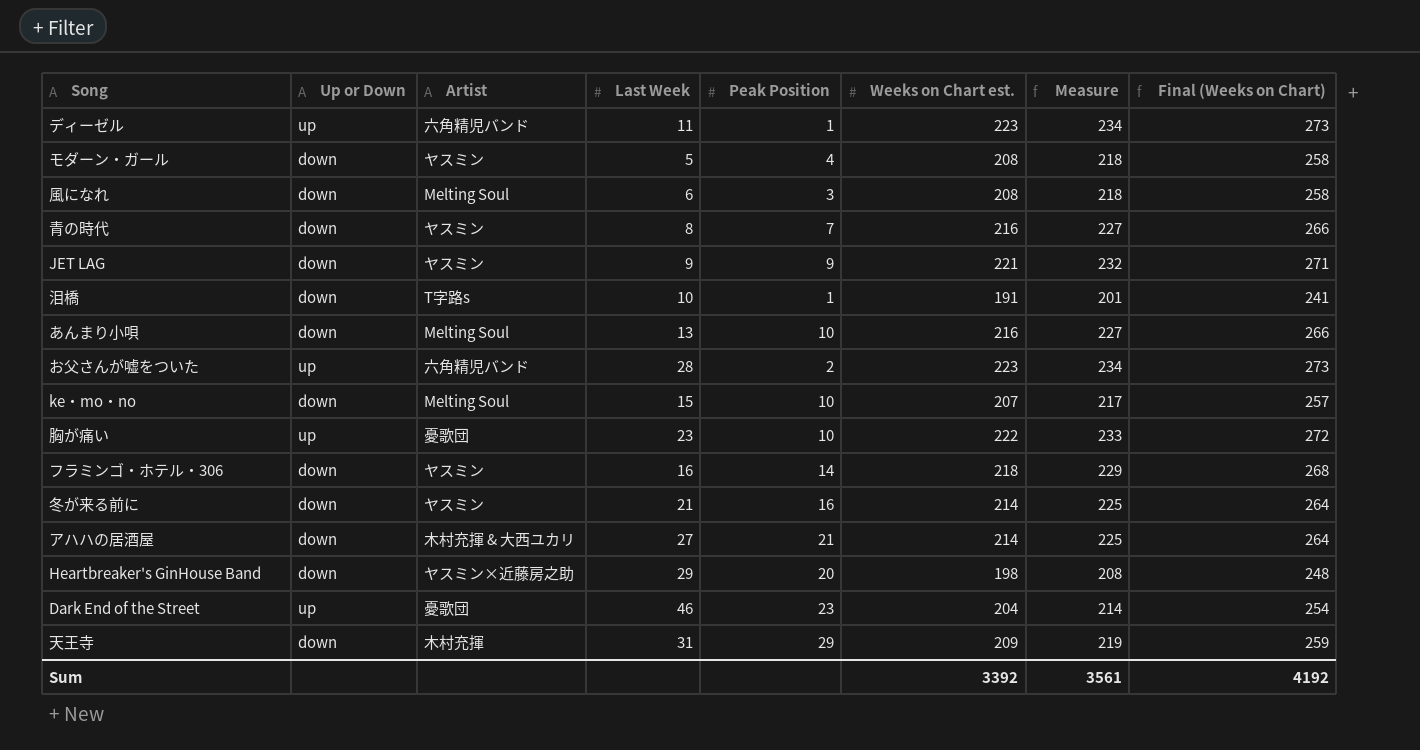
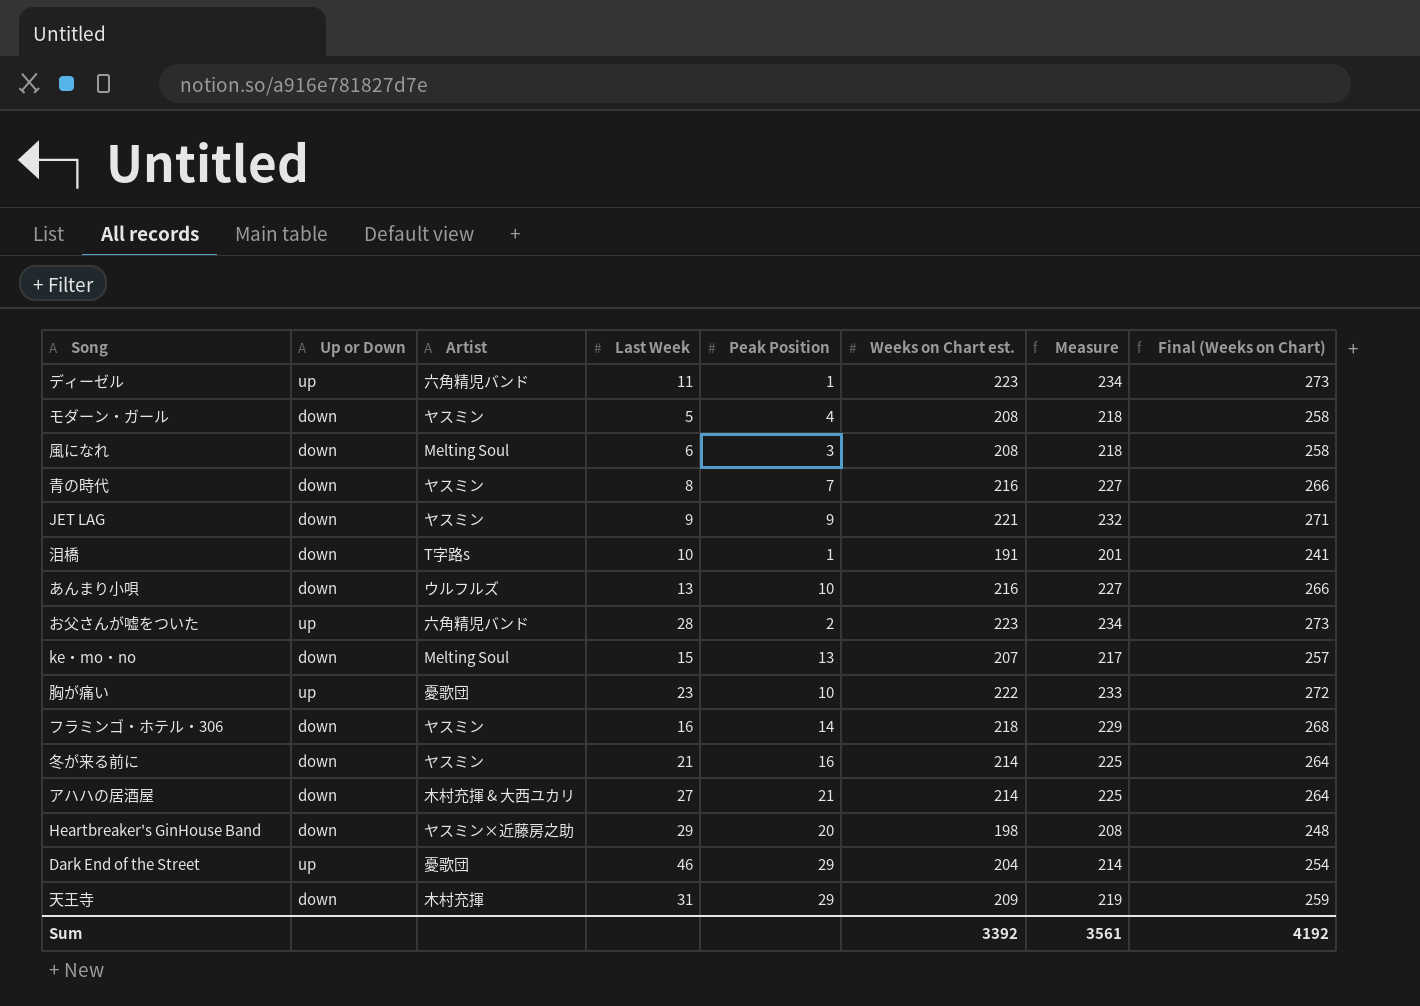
あんまり小唄 | Artist: Melting Soul -> ウルフルズ
ke・mo・no | Peak Position: 10 -> 13
Dark End of the Street | Peak Position: 23 -> 29

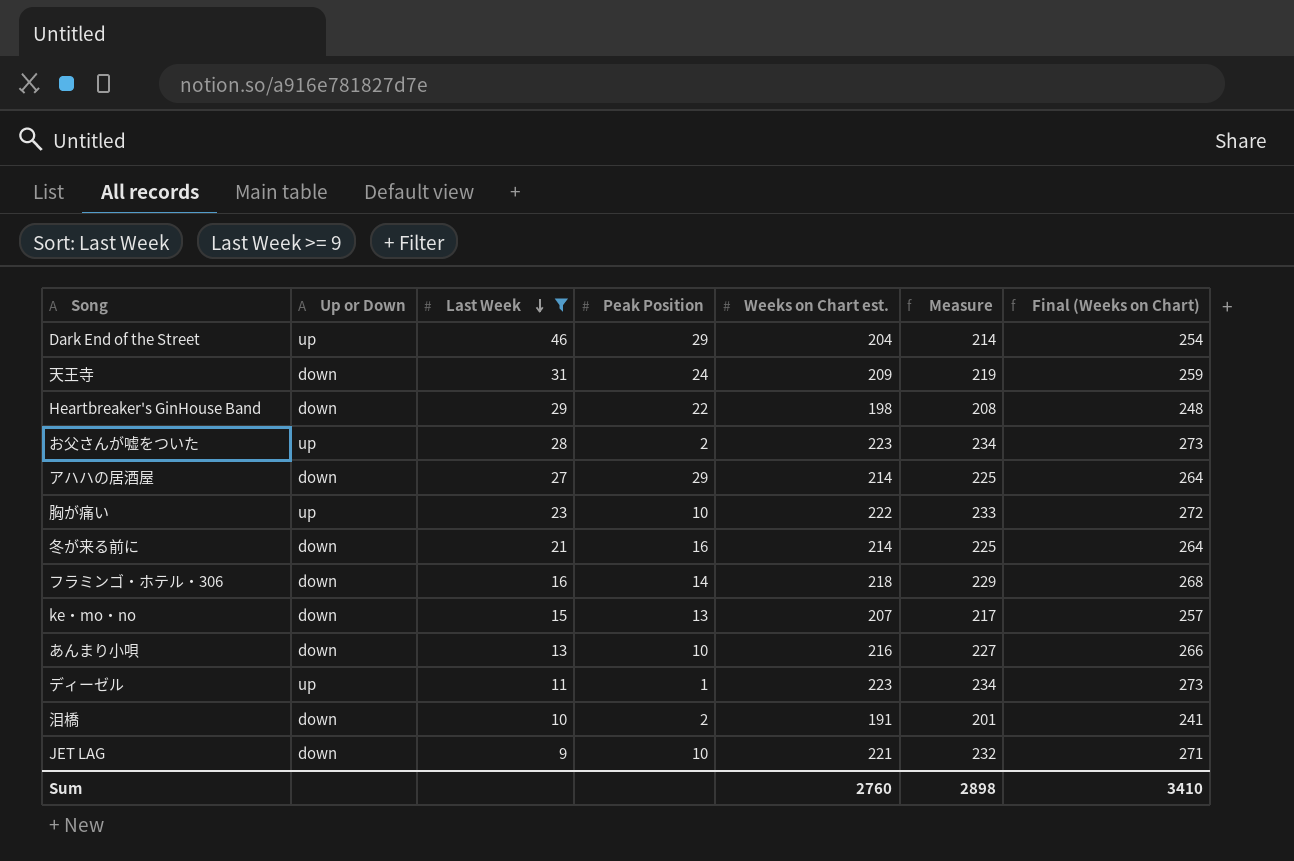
filter: none -> Last Week >= 9
row order: none -> Last Week descending
column Artist | position: 3 -> none
天王寺 | Peak Position: 29 -> 24
Heartbreaker's GinHouse Band | Peak Position: 20 -> 22
アハハの居酒屋 | Peak Position: 21 -> 29
泪橋 | Peak Position: 1 -> 2
JET LAG | Peak Position: 9 -> 10
Sum | Weeks on Chart est.: 3392 -> 2760
Sum | Measure: 3561 -> 2898
Sum | Final (Weeks on Chart): 4192 -> 3410

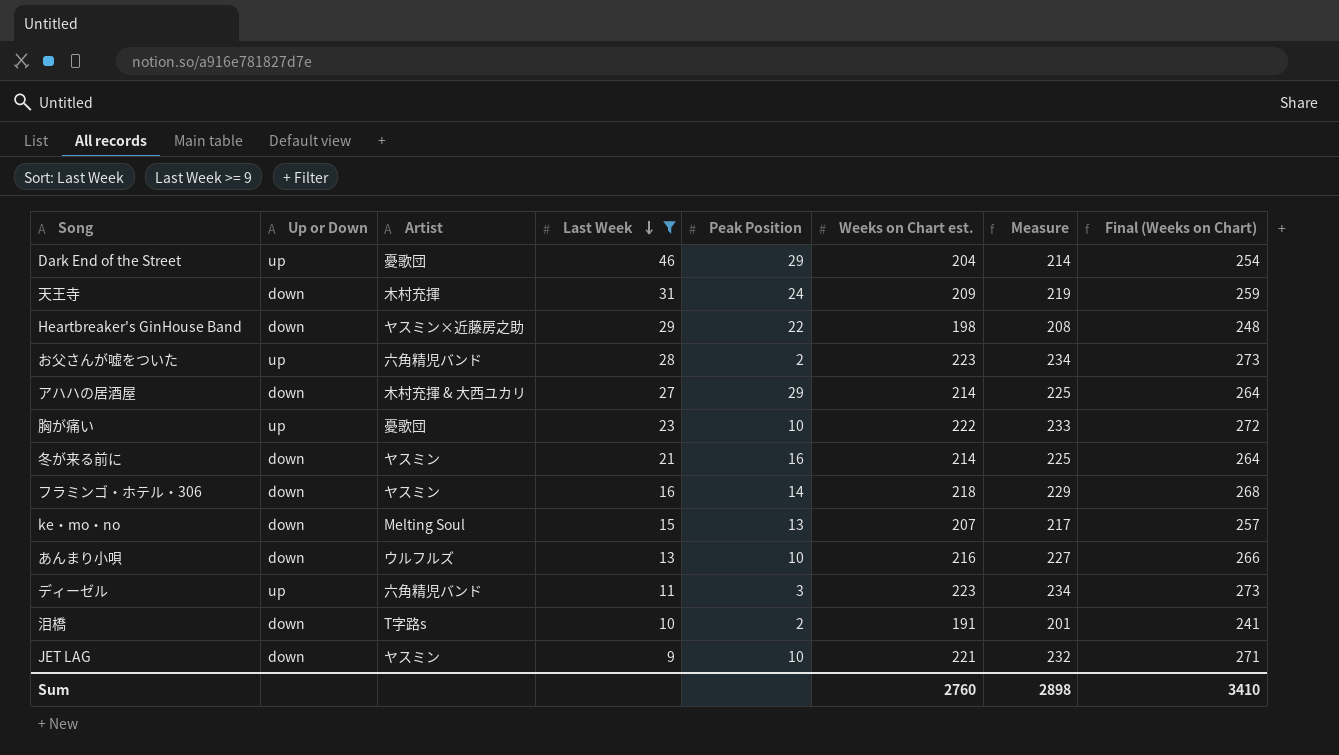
column Artist | position: none -> 3
ディーゼル | Peak Position: 1 -> 3

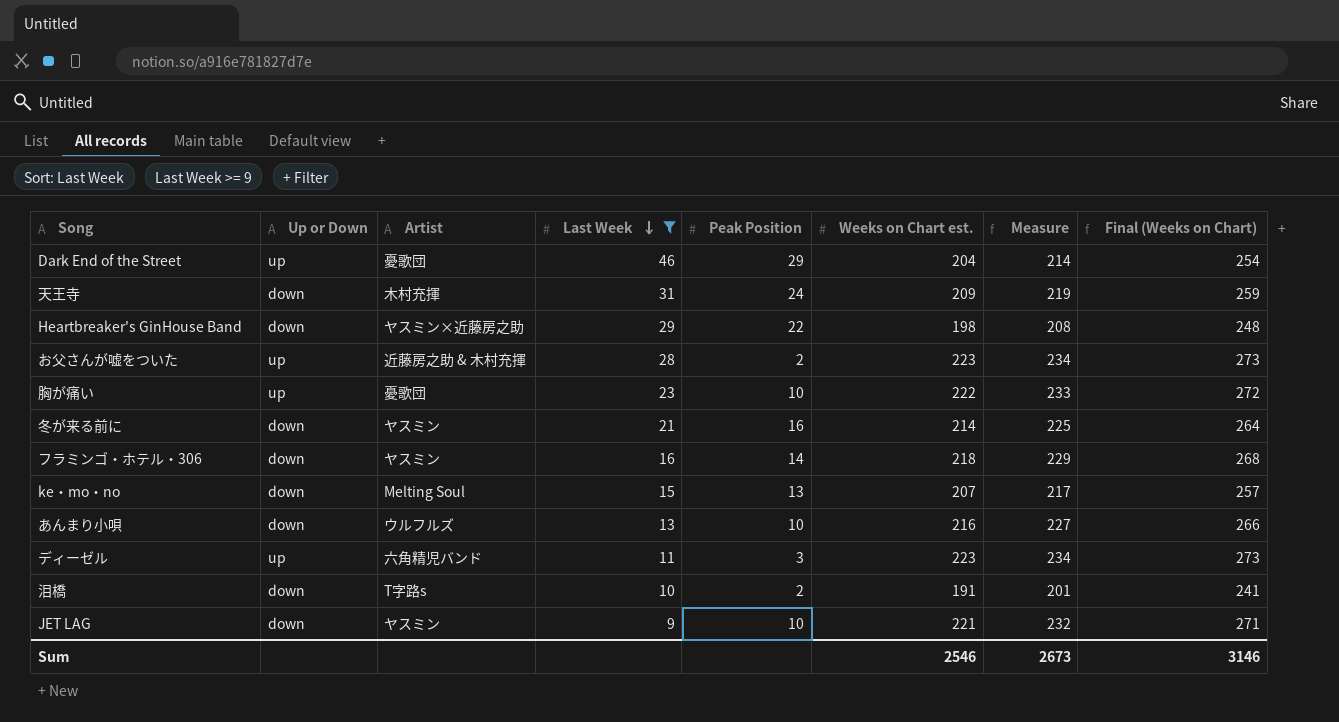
row アハハの居酒屋: down | 木村充揮 & 大西ユカリ | 27 | 29 | 214 | 225 | 264 -> none
お父さんが嘘をついた | Artist: 六角精児バンド -> 近藤房之助 & 木村充揮
Sum | Weeks on Chart est.: 2760 -> 2546
Sum | Measure: 2898 -> 2673
Sum | Final (Weeks on Chart): 3410 -> 3146

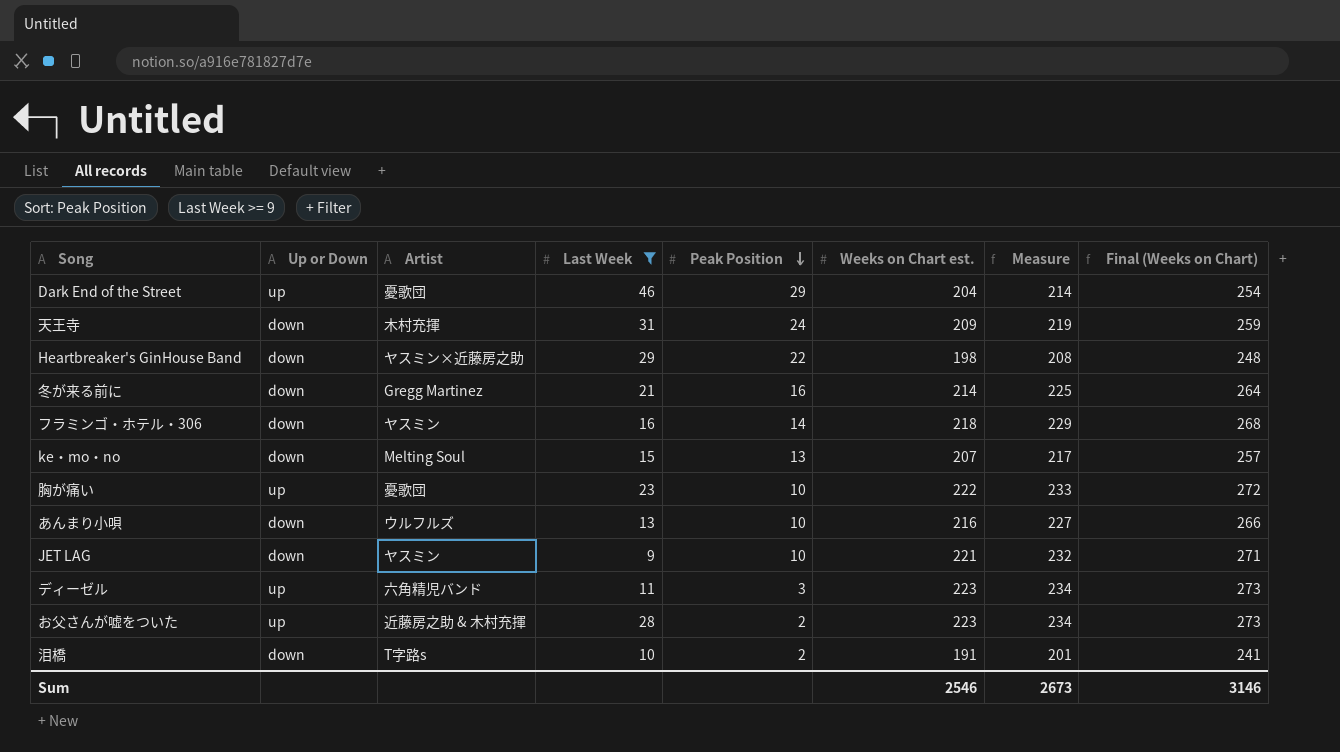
row order: Last Week descending -> Peak Position descending
冬が来る前に | Artist: ヤスミン -> Gregg Martinez

